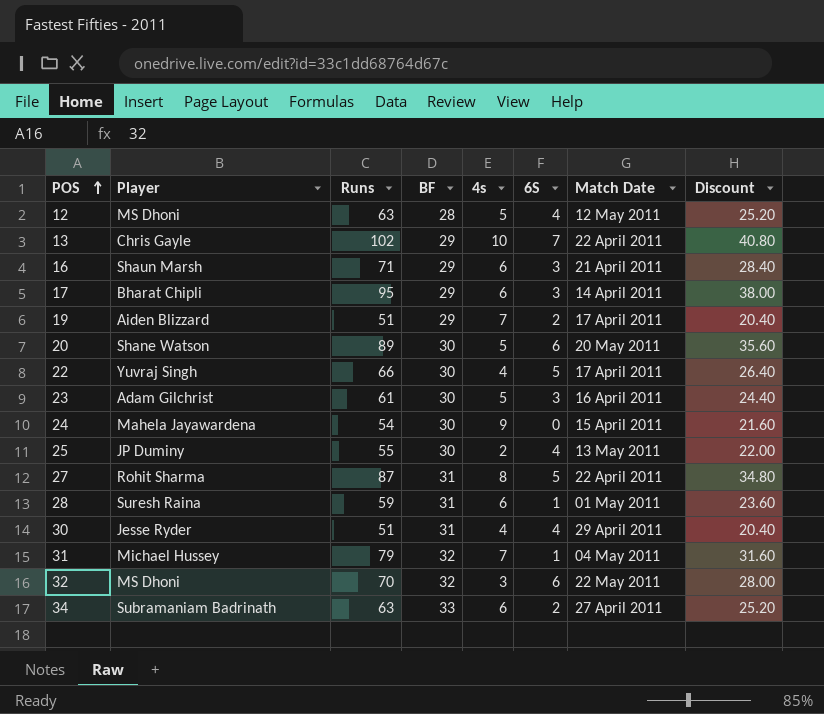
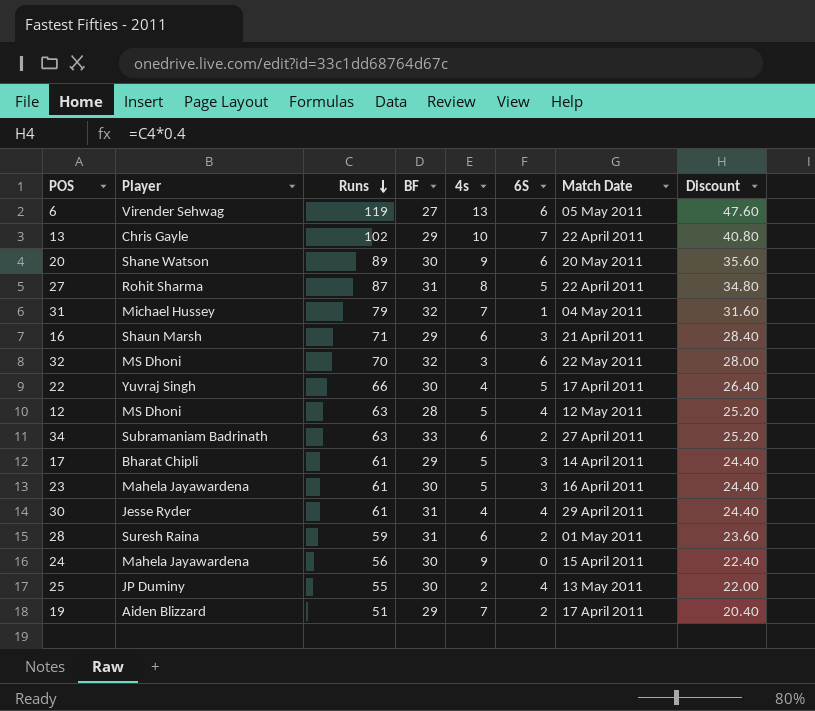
row order: POS ascending -> Runs descending
row 6: none -> Virender Sehwag | 119 | 27 | 13 | 6 | 05 May 2011 | 47.60
20 | 4s: 5 -> 9
17 | Runs: 95 -> 61
17 | 4s: 6 -> 5
17 | Discount: 38.00 -> 24.40
23 | Player: Adam Gilchrist -> Mahela Jayawardena
30 | Runs: 51 -> 61
30 | Discount: 20.40 -> 24.40
28 | 6S: 1 -> 2
24 | Runs: 54 -> 56
24 | Discount: 21.60 -> 22.40

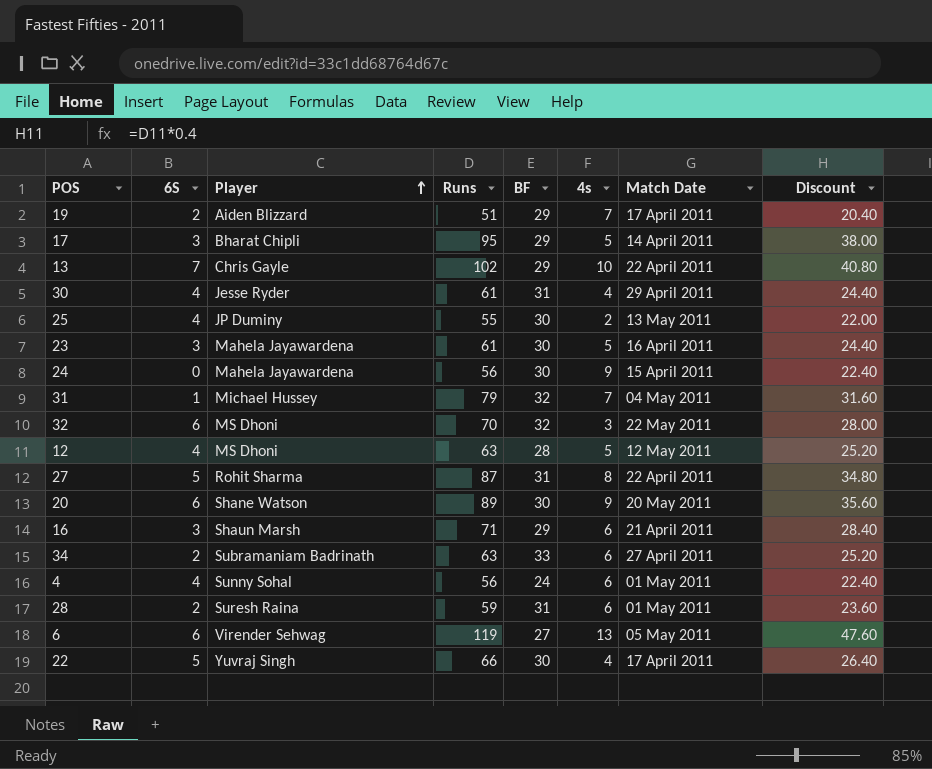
row order: Runs descending -> Player ascending
column 6S | position: 6 -> 2
17 | Runs: 61 -> 95
17 | Discount: 24.40 -> 38.00
row 4: none -> 4 | Sunny Sohal | 56 | 24 | 6 | 01 May 2011 | 22.40

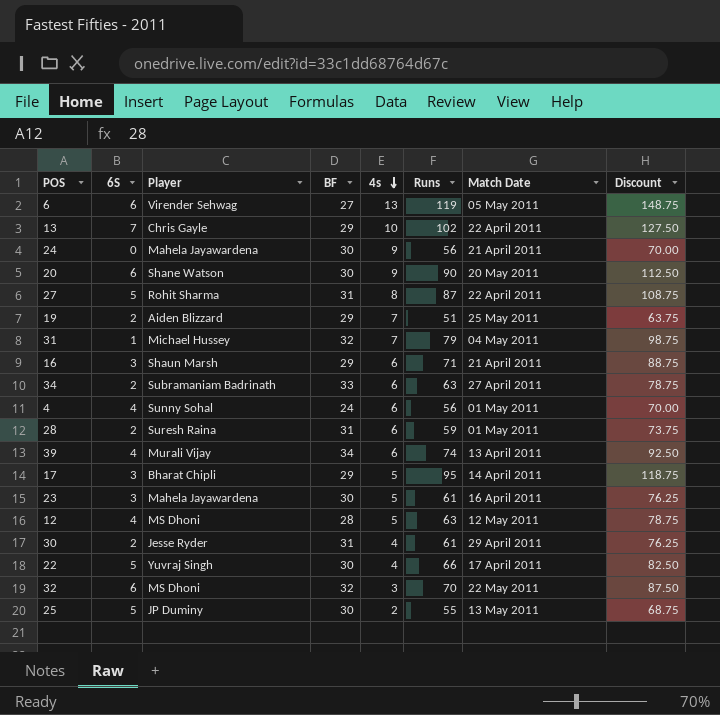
row order: Player ascending -> 4s descending
column Runs | position: 4 -> 6
column Discount | formula: [Runs] * 0.4 -> [Runs] * 1.25
24 | Match Date: 15 April 2011 -> 21 April 2011
20 | Runs: 89 -> 90
19 | Match Date: 17 April 2011 -> 25 May 2011
row 39: none -> 4 | Murali Vijay | 34 | 6 | 74 | 13 April 2011 | 92.50
30 | 6S: 4 -> 2
25 | 6S: 4 -> 5

